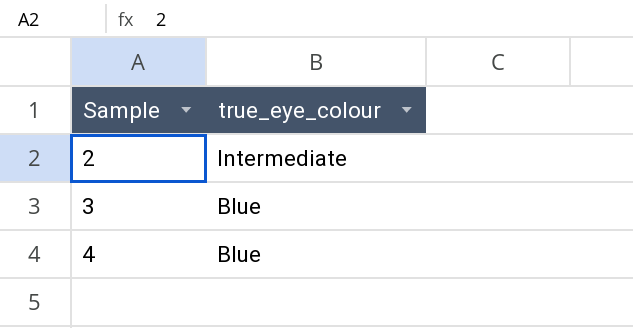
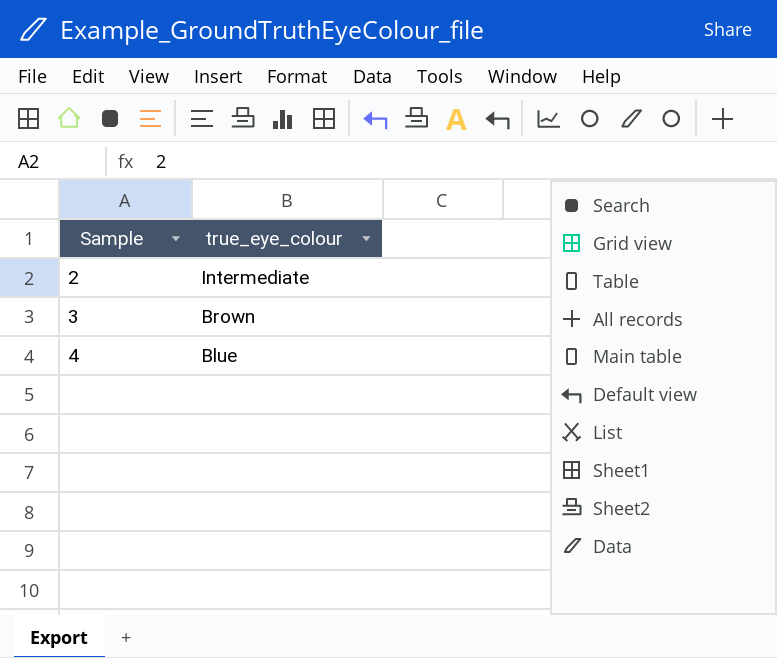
3 | true_eye_colour: Blue -> Brown

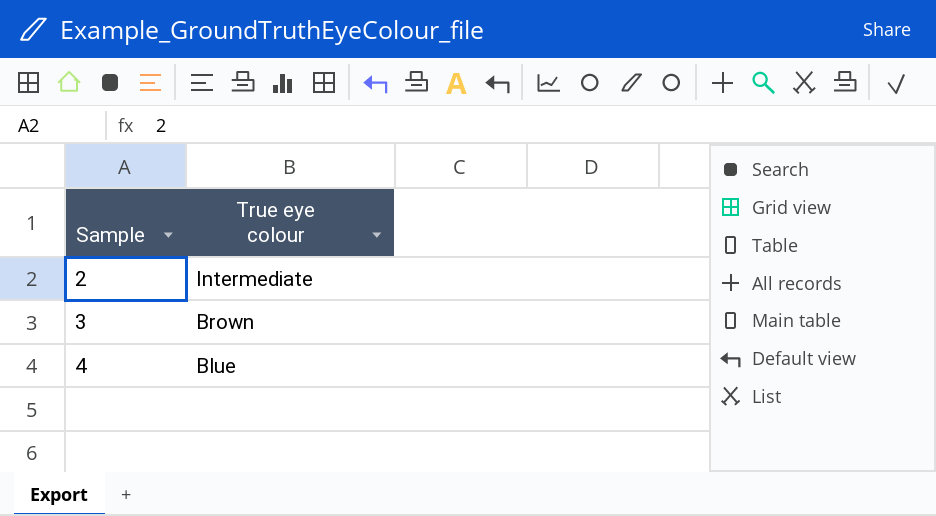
column name: true_eye_colour -> True eye colour

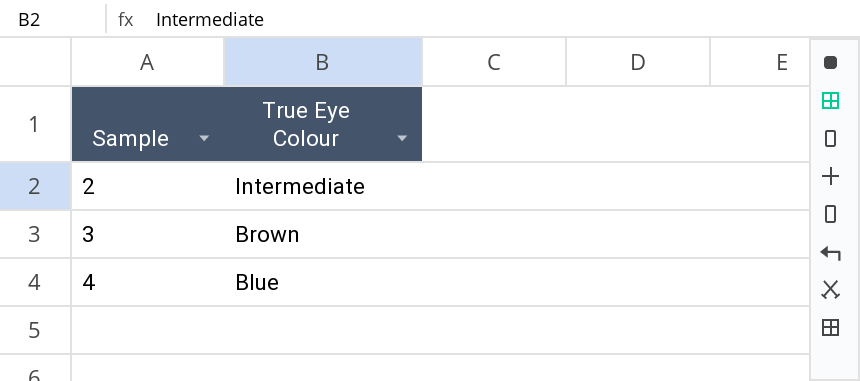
column name: True eye colour -> True Eye Colour

